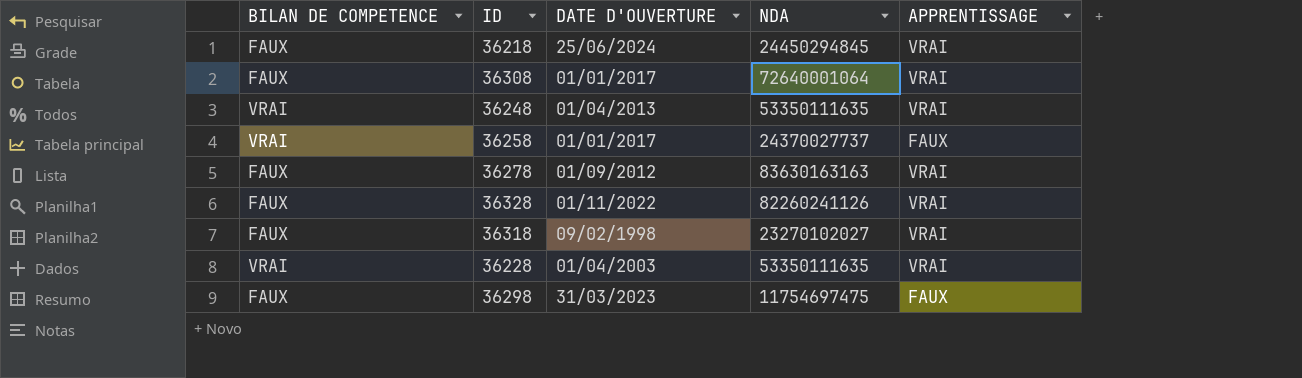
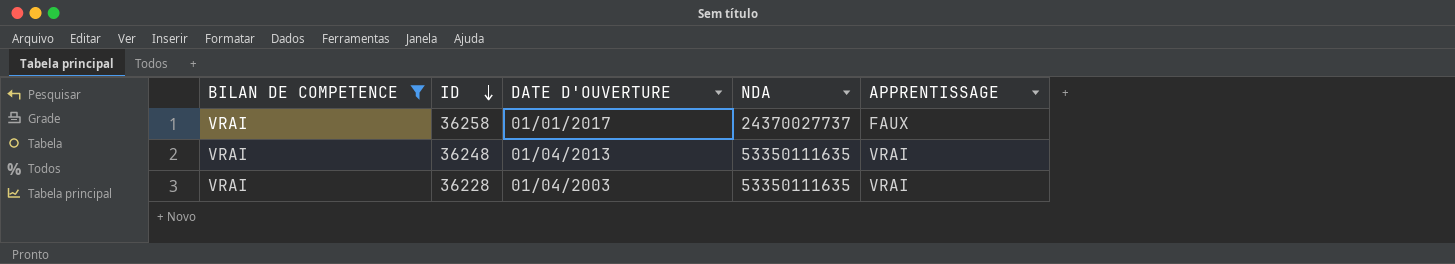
filter: none -> BILAN DE COMPETENCE = VRAI
row order: none -> ID descending

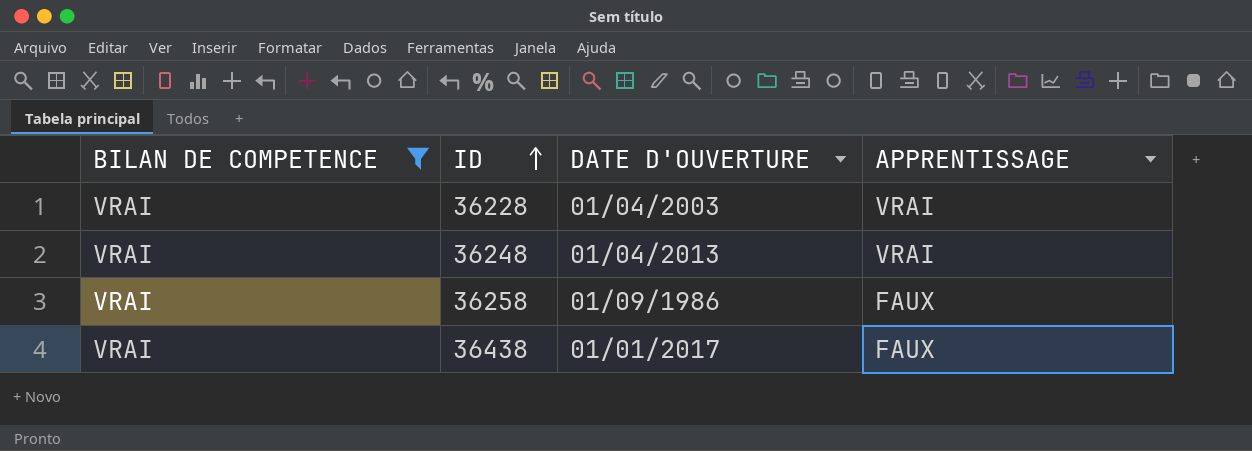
row order: ID descending -> ID ascending
column NDA | position: 4 -> none
36258 | DATE D'OUVERTURE: 01/01/2017 -> 01/09/1986
row 36438: none -> VRAI | 01/01/2017 | FAUX

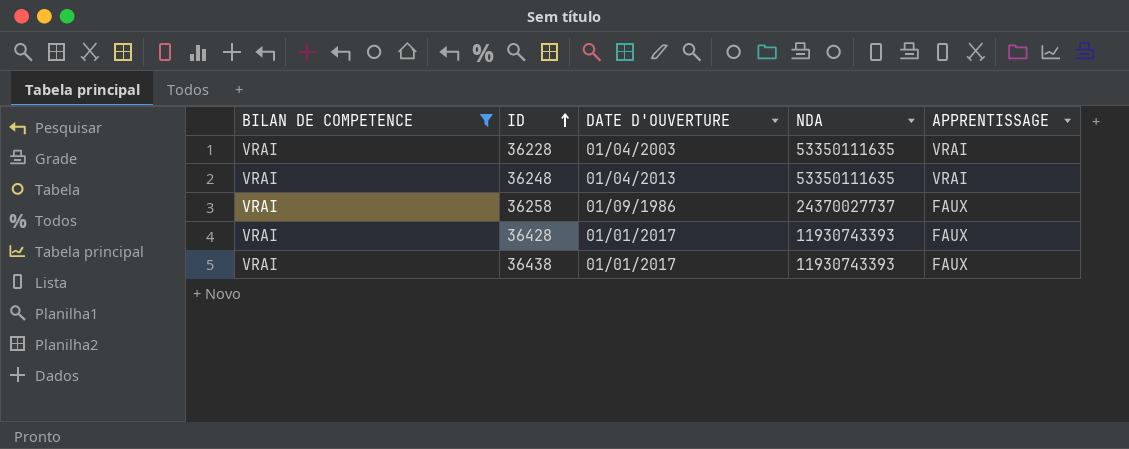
column NDA | position: none -> 4
row 36428: none -> VRAI | 01/01/2017 | 11930743393 | FAUX

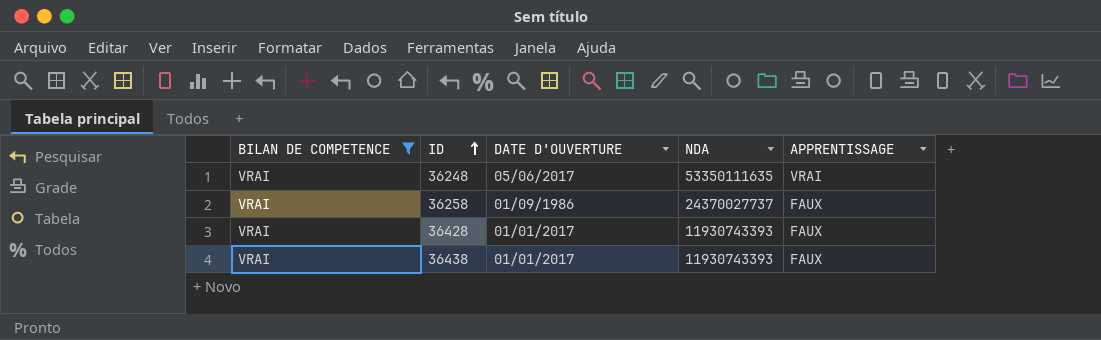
row 36228: VRAI | 01/04/2003 | 53350111635 | VRAI -> none
36248 | DATE D'OUVERTURE: 01/04/2013 -> 05/06/2017

